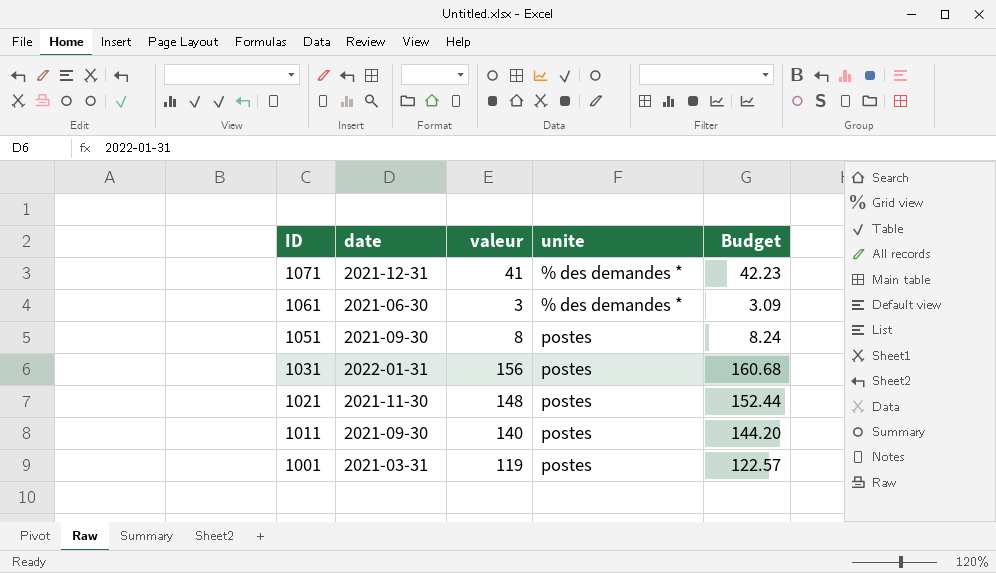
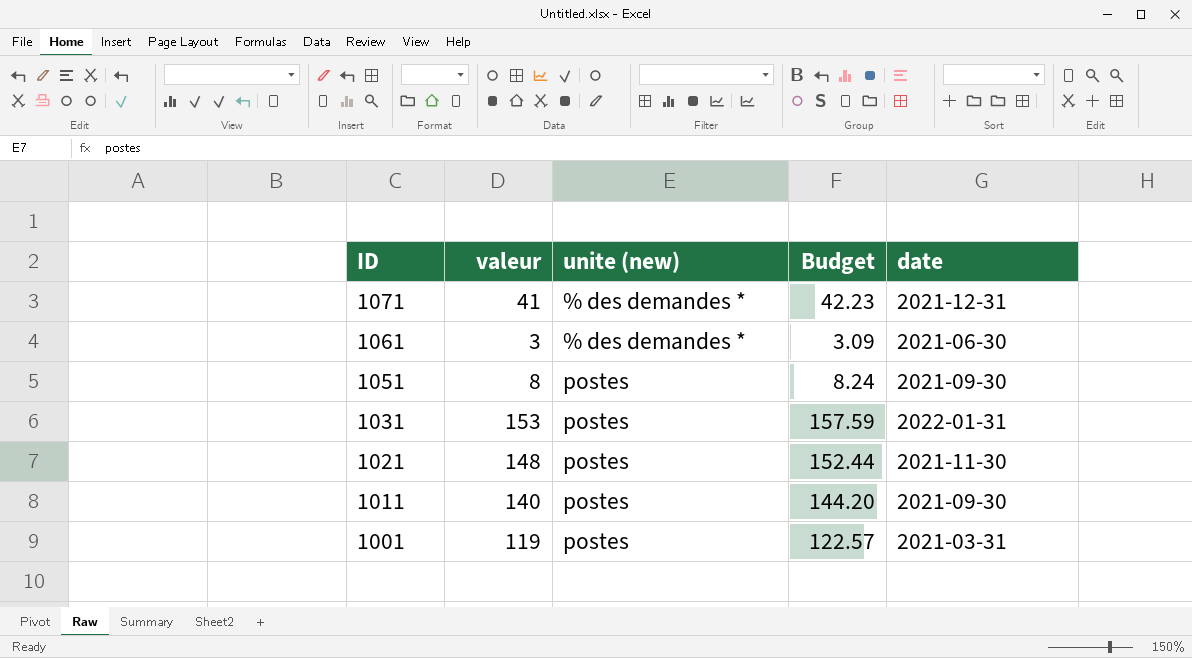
column name: unite -> unite (new)
column date | position: 2 -> 5
1031 | valeur: 156 -> 153
1031 | Budget: 160.68 -> 157.59

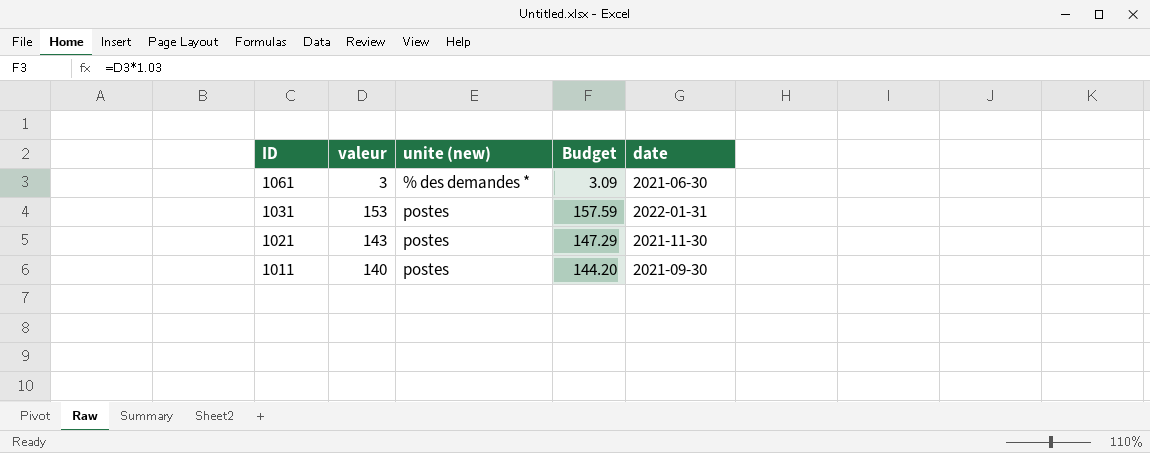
row 1071: 41 | % des demandes * | 42.23 | 2021-12-31 -> none
row 1051: 8 | postes | 8.24 | 2021-09-30 -> none
row 1001: 119 | postes | 122.57 | 2021-03-31 -> none
1021 | valeur: 148 -> 143
1021 | Budget: 152.44 -> 147.29

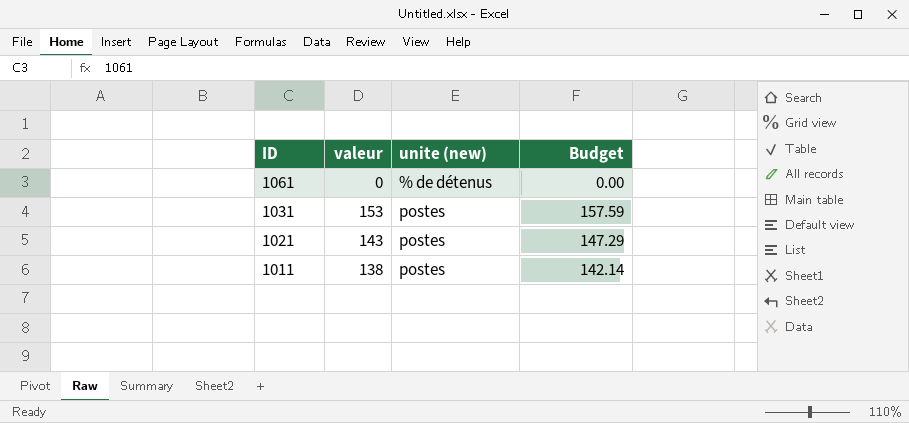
column date | position: 5 -> none
1061 | valeur: 3 -> 0
1061 | unite (new): % des demandes * -> % de détenus
1061 | Budget: 3.09 -> 0.00
1011 | valeur: 140 -> 138
1011 | Budget: 144.20 -> 142.14

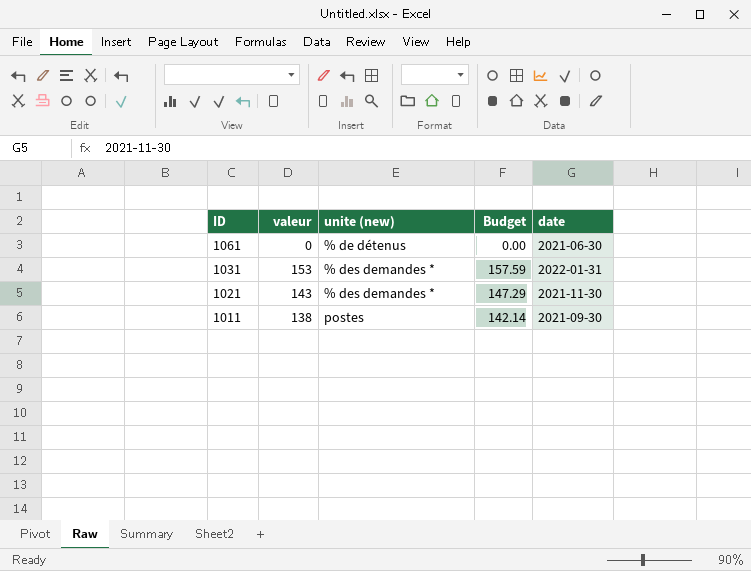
column date | position: none -> 5
1031 | unite (new): postes -> % des demandes *
1021 | unite (new): postes -> % des demandes *

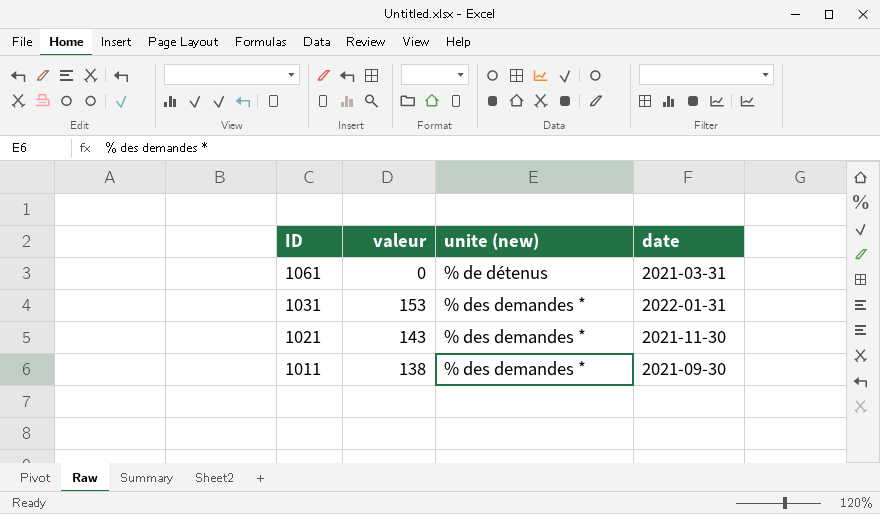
column Budget | formula: [valeur] * 1.03 -> none
1061 | date: 2021-06-30 -> 2021-03-31
1011 | unite (new): postes -> % des demandes *

